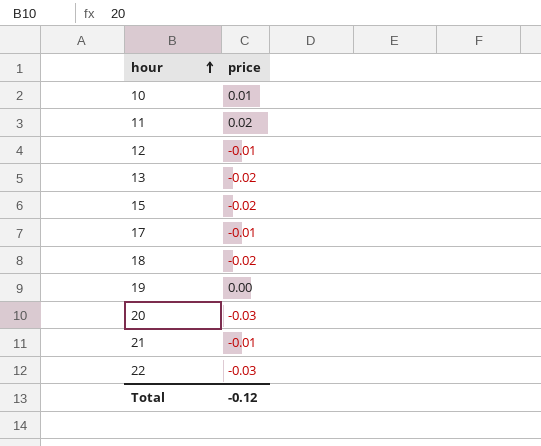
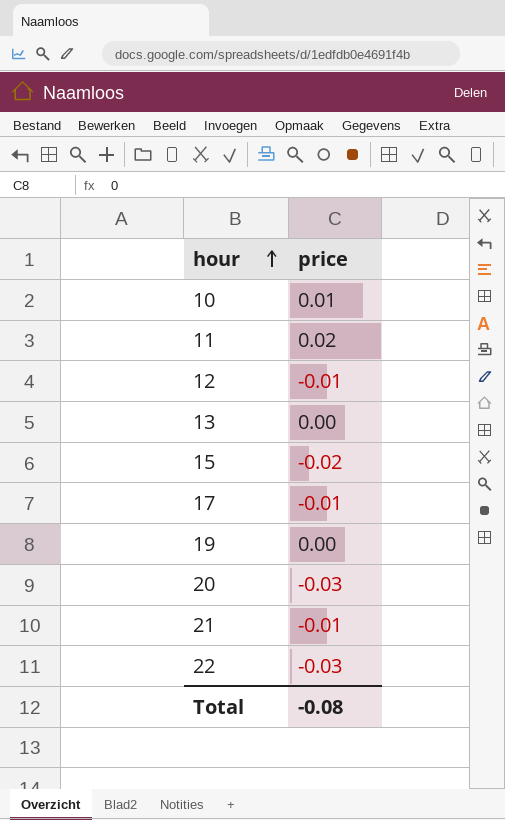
row 18: -0.02 -> none
13 | price: -0.02 -> 0.00
Total | price: -0.12 -> -0.08

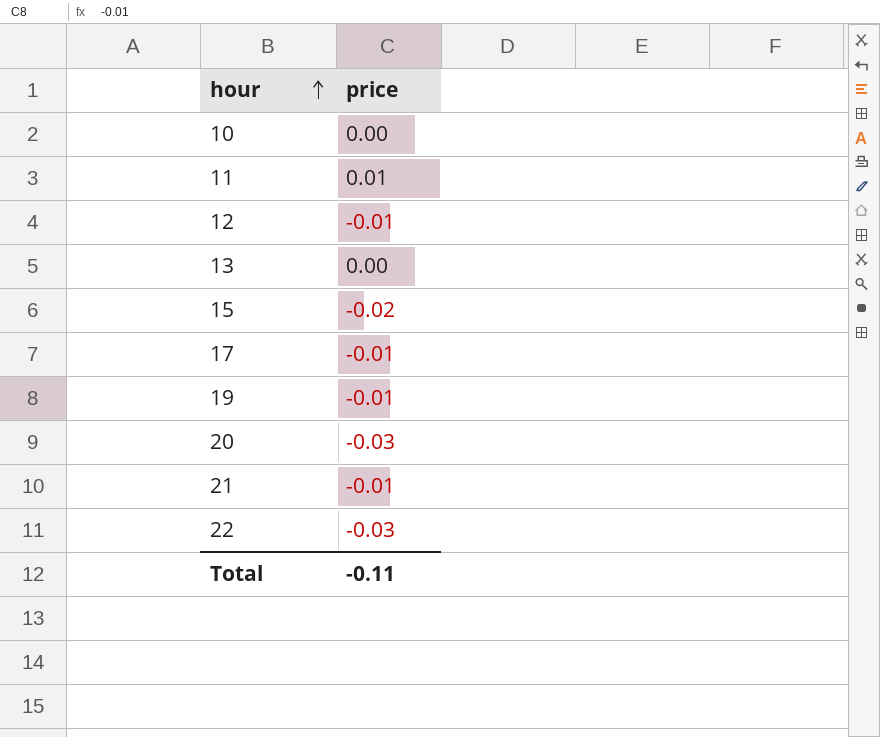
10 | price: 0.01 -> 0.00
11 | price: 0.02 -> 0.01
19 | price: 0.00 -> -0.01
Total | price: -0.08 -> -0.11

